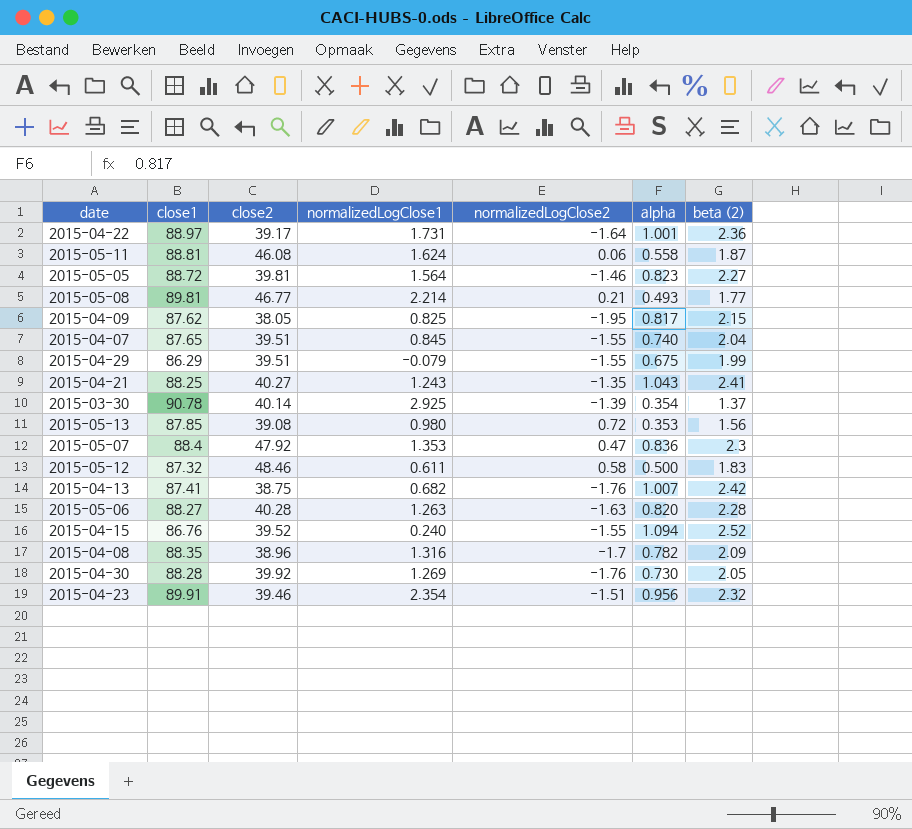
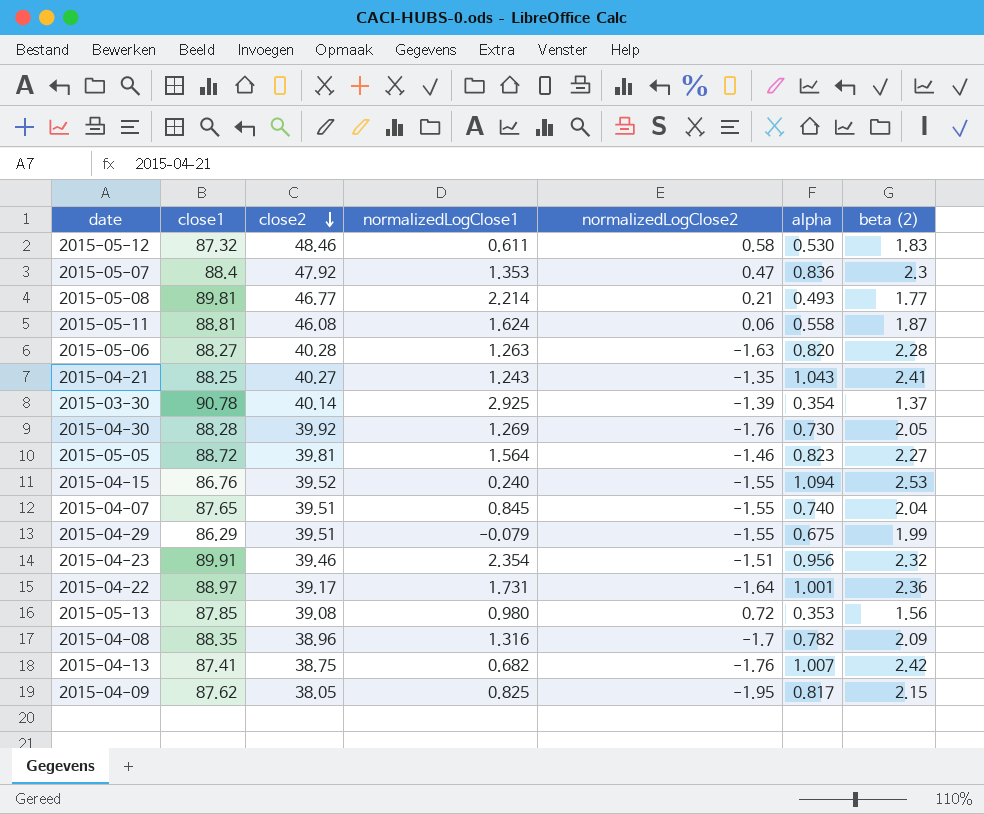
row order: none -> close2 descending
2015-05-12 | alpha: 0.500 -> 0.530
2015-04-15 | beta (2): 2.52 -> 2.53

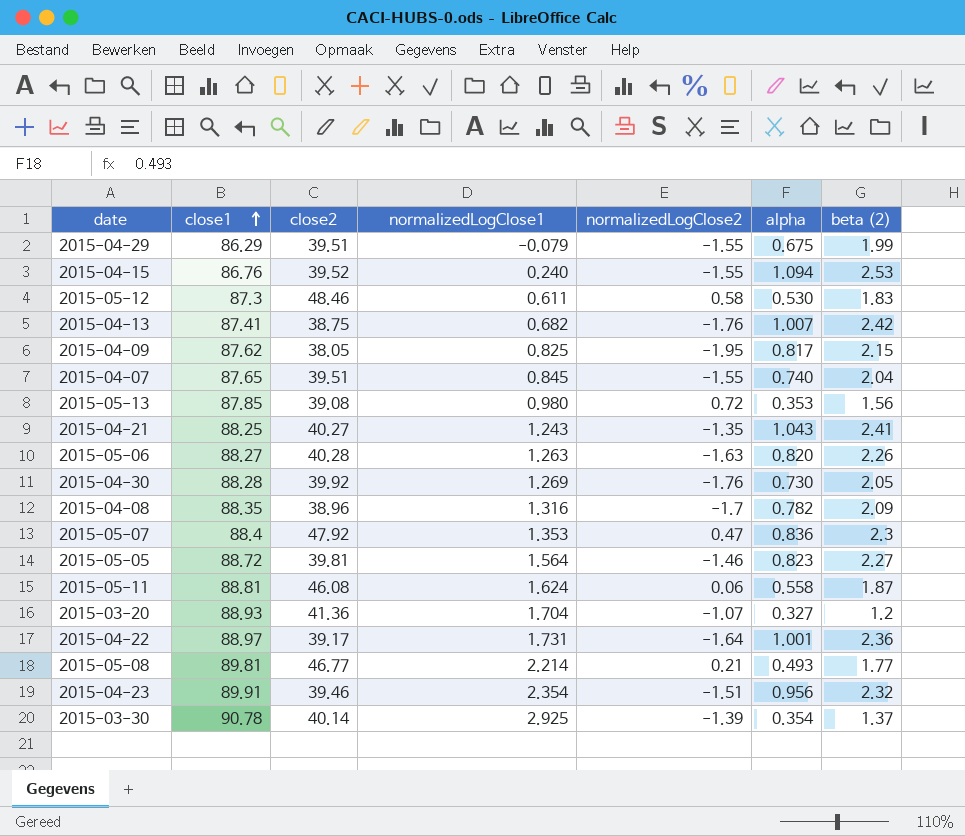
row order: close2 descending -> close1 ascending
2015-05-12 | close1: 87.32 -> 87.3
2015-05-06 | beta (2): 2.28 -> 2.26
row 2015-03-20: none -> 88.93 | 41.36 | 1.704 | -1.07 | 0.327 | 1.2

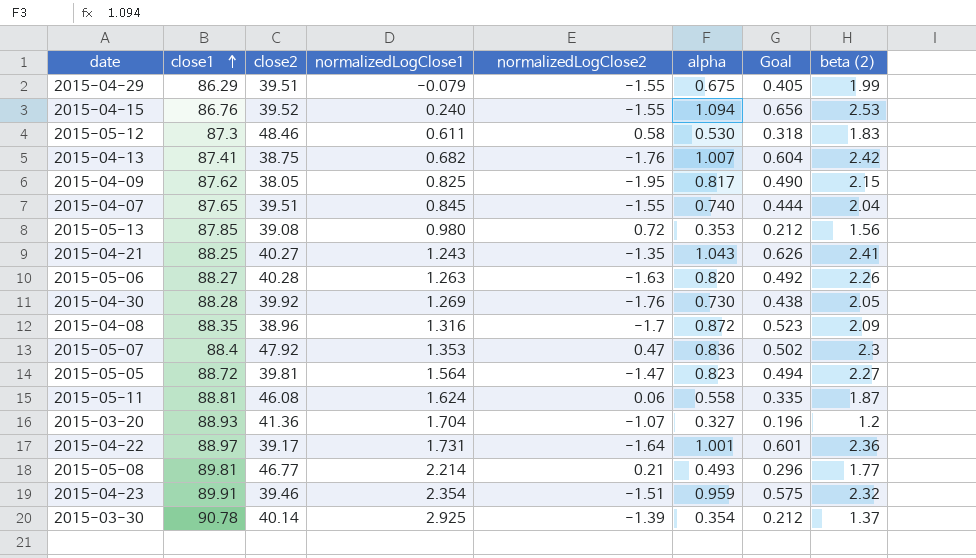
column Goal | formula: none -> [alpha] * 0.6
2015-04-08 | alpha: 0.782 -> 0.872
2015-05-05 | normalizedLogClose2: -1.46 -> -1.47
2015-04-23 | alpha: 0.956 -> 0.959

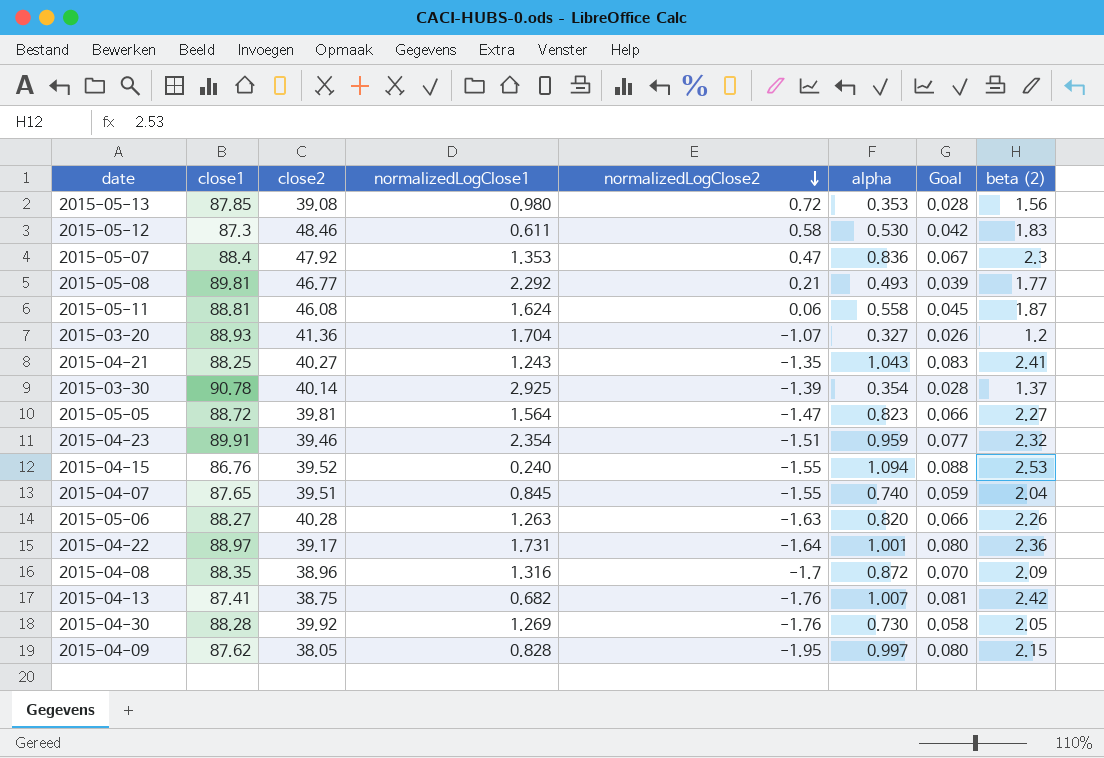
row order: close1 ascending -> normalizedLogClose2 descending
column Goal | formula: [alpha] * 0.6 -> [alpha] * 0.08
row 2015-04-29: 86.29 | 39.51 | -0.079 | -1.55 | 0.675 | 0.405 | 1.99 -> none
2015-05-08 | normalizedLogClose1: 2.214 -> 2.292
2015-04-09 | normalizedLogClose1: 0.825 -> 0.828
2015-04-09 | alpha: 0.817 -> 0.997

